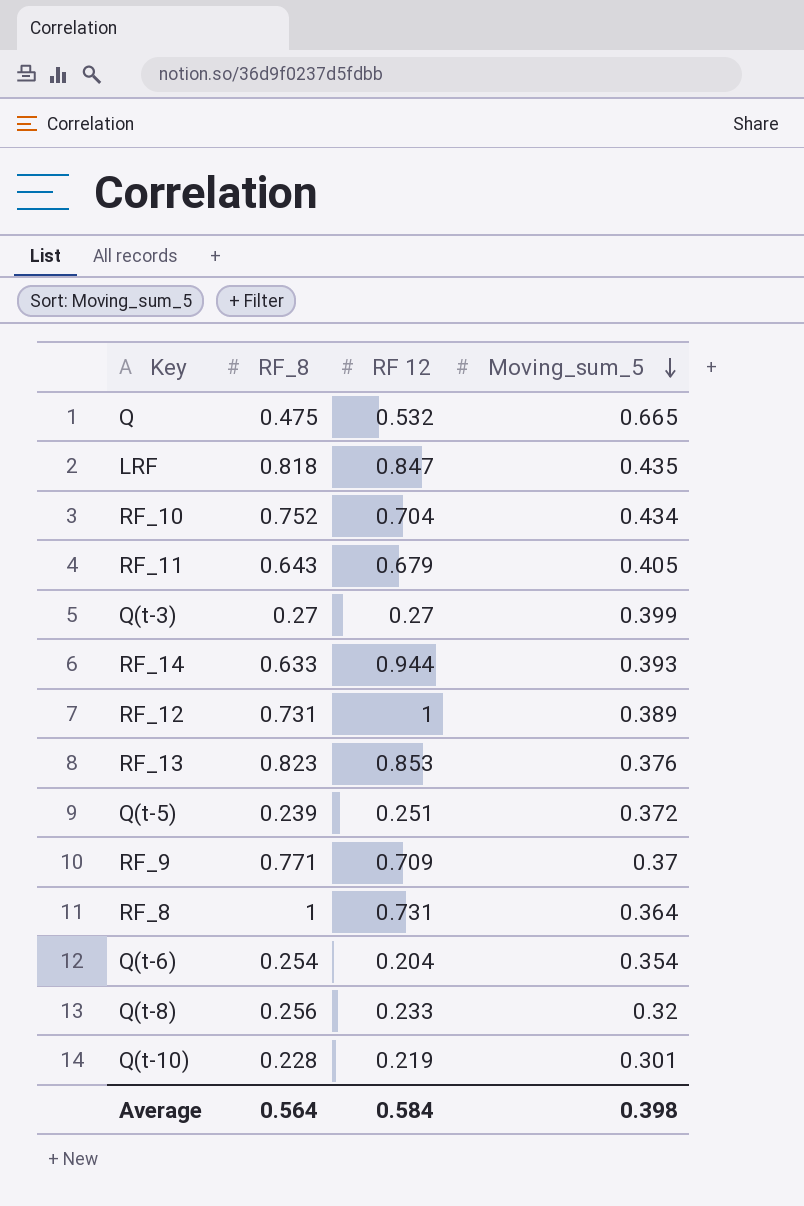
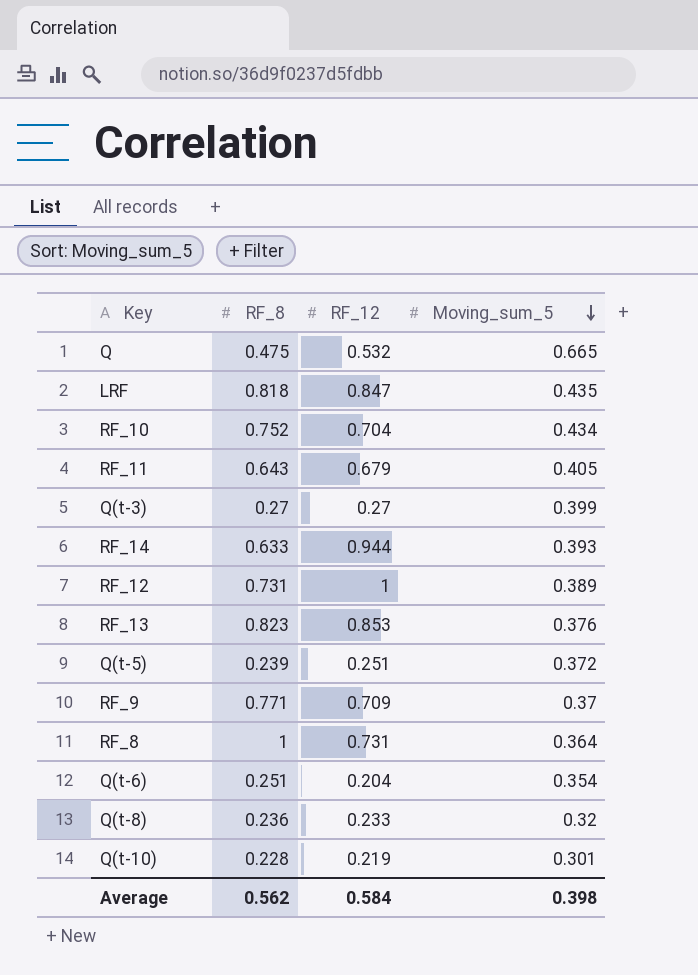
column name: RF 12 -> RF_12
Q(t-6) | RF_8: 0.254 -> 0.251
Q(t-8) | RF_8: 0.256 -> 0.236
Average | RF_8: 0.564 -> 0.562

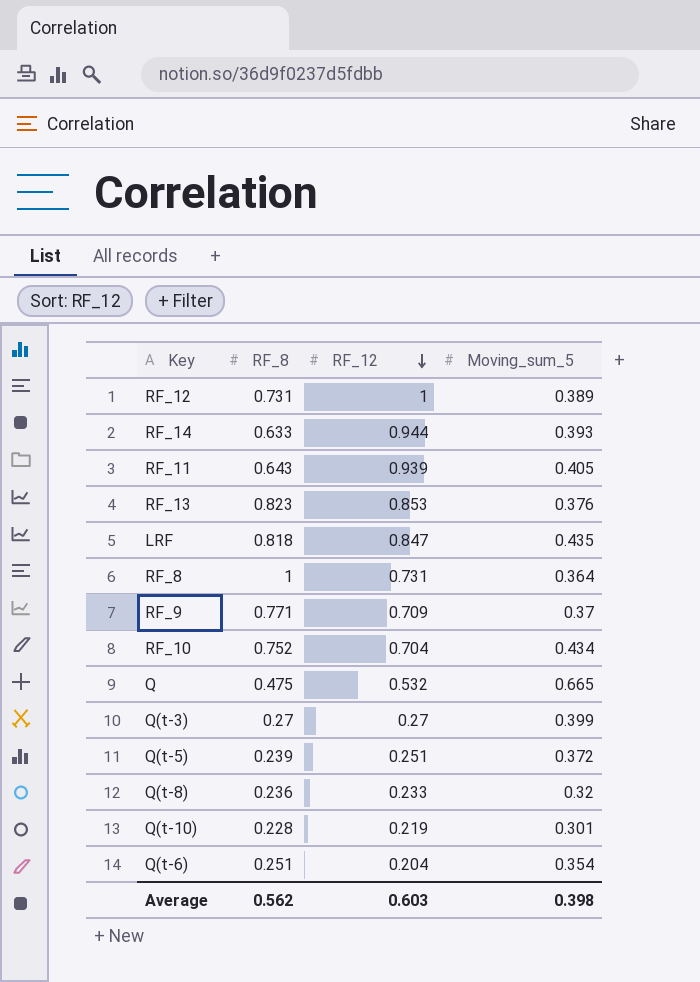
row order: Moving_sum_5 descending -> RF_12 descending
RF_11 | RF_12: 0.679 -> 0.939
Average | RF_12: 0.584 -> 0.603

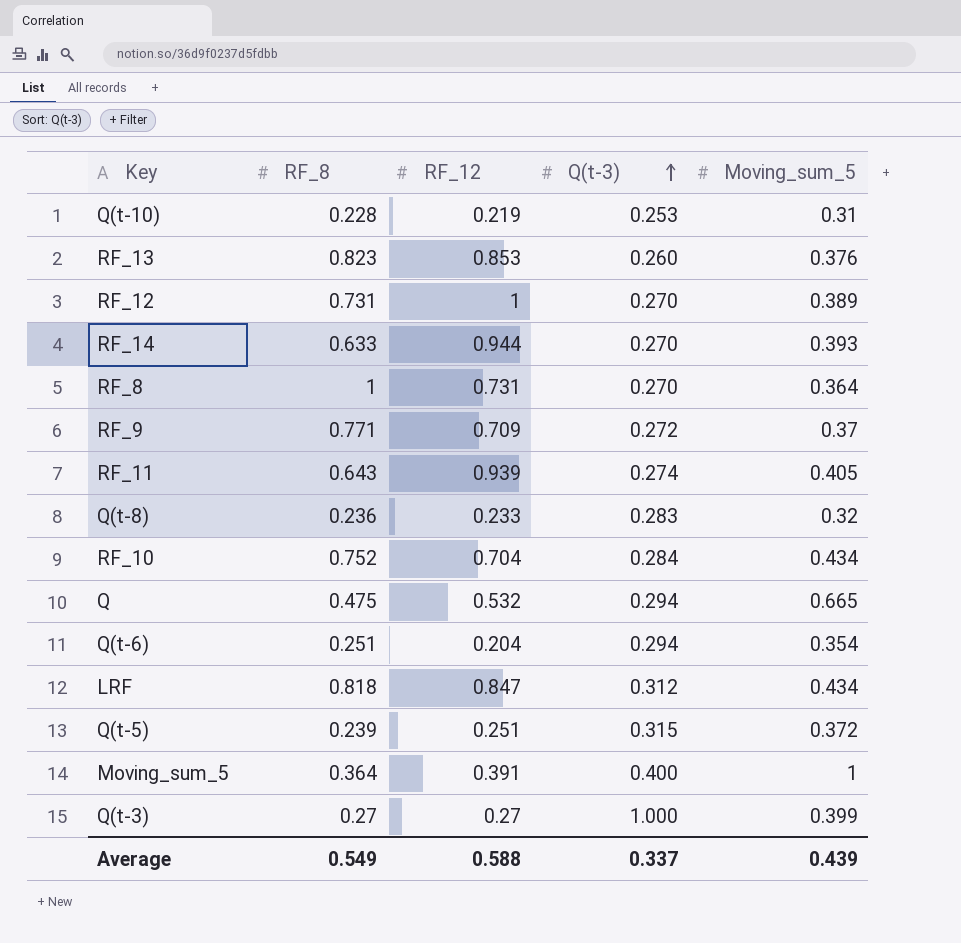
row order: RF_12 descending -> Q(t-3) ascending
column Q(t-3) | position: none -> 4
Q(t-10) | Moving_sum_5: 0.301 -> 0.31
LRF | Moving_sum_5: 0.435 -> 0.434
row Moving_sum_5: none -> 0.364 | 0.391 | 0.400 | 1
Average | RF_8: 0.562 -> 0.549
Average | RF_12: 0.603 -> 0.588
Average | Moving_sum_5: 0.398 -> 0.439

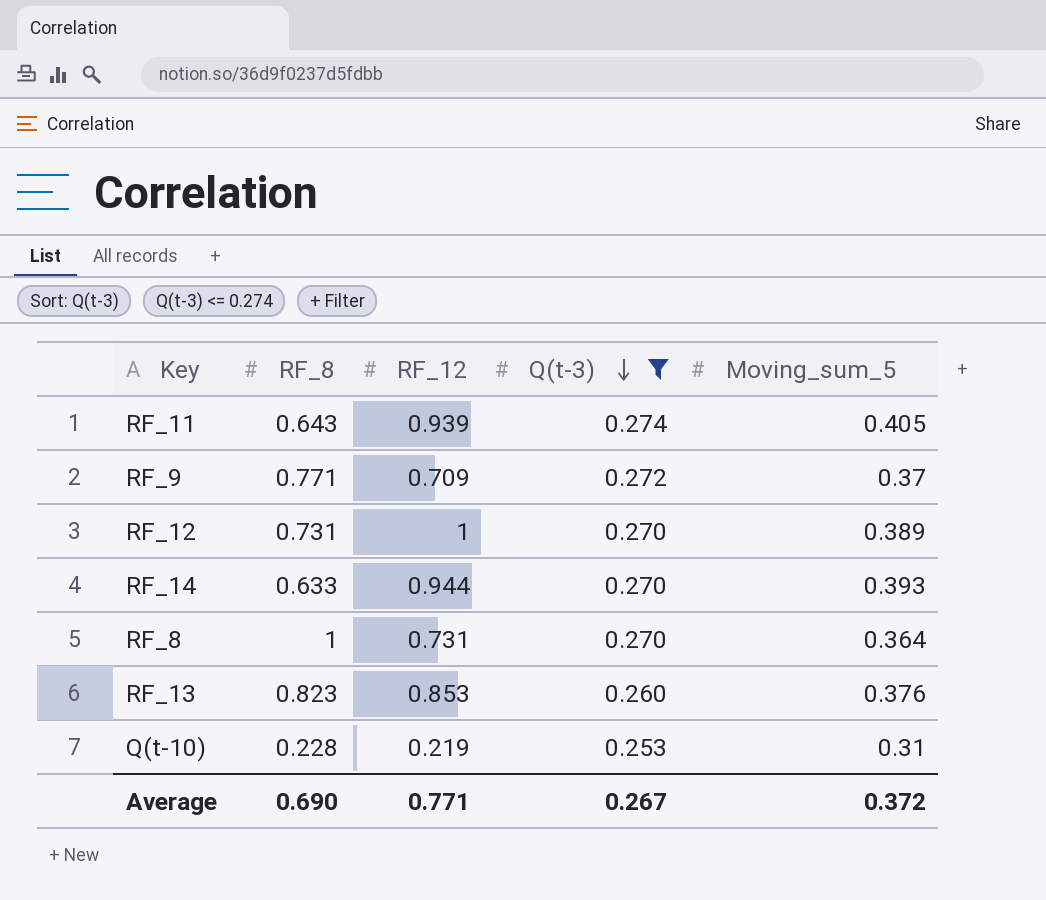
filter: none -> Q(t-3) <= 0.274
row order: Q(t-3) ascending -> Q(t-3) descending
Average | RF_8: 0.549 -> 0.690
Average | RF_12: 0.588 -> 0.771
Average | Q(t-3): 0.337 -> 0.267
Average | Moving_sum_5: 0.439 -> 0.372

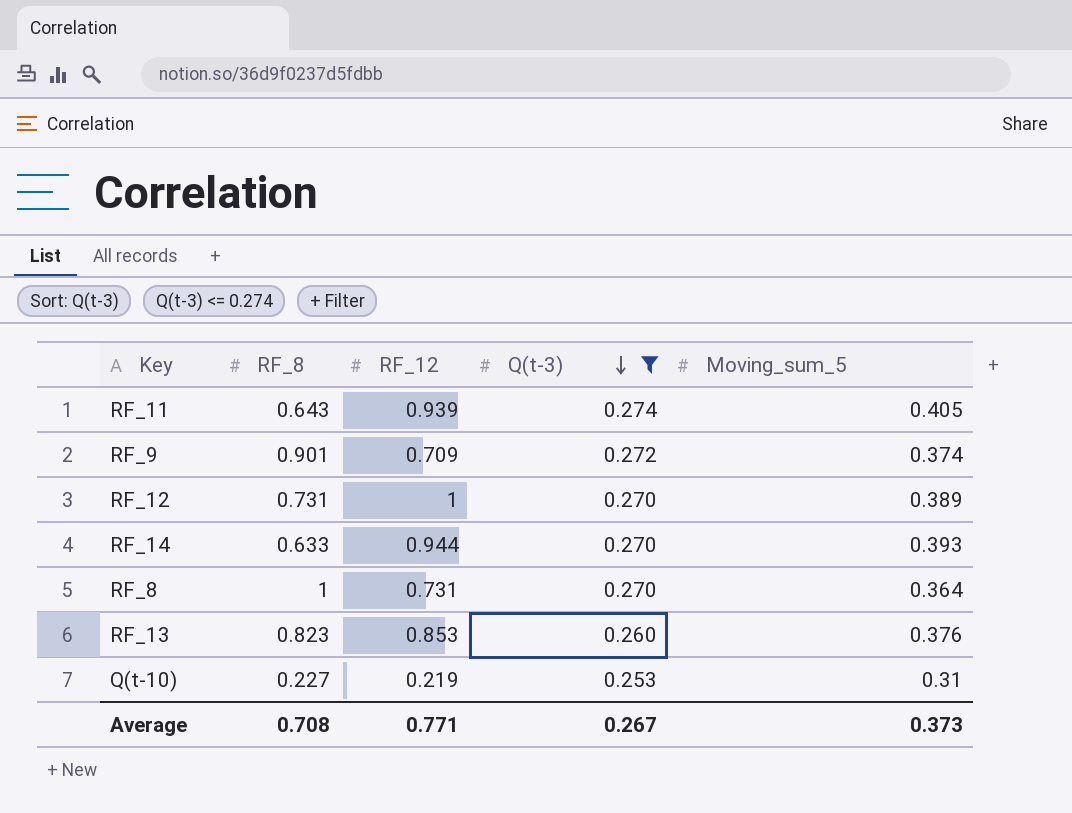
RF_9 | RF_8: 0.771 -> 0.901
RF_9 | Moving_sum_5: 0.37 -> 0.374
Q(t-10) | RF_8: 0.228 -> 0.227
Average | RF_8: 0.690 -> 0.708
Average | Moving_sum_5: 0.372 -> 0.373

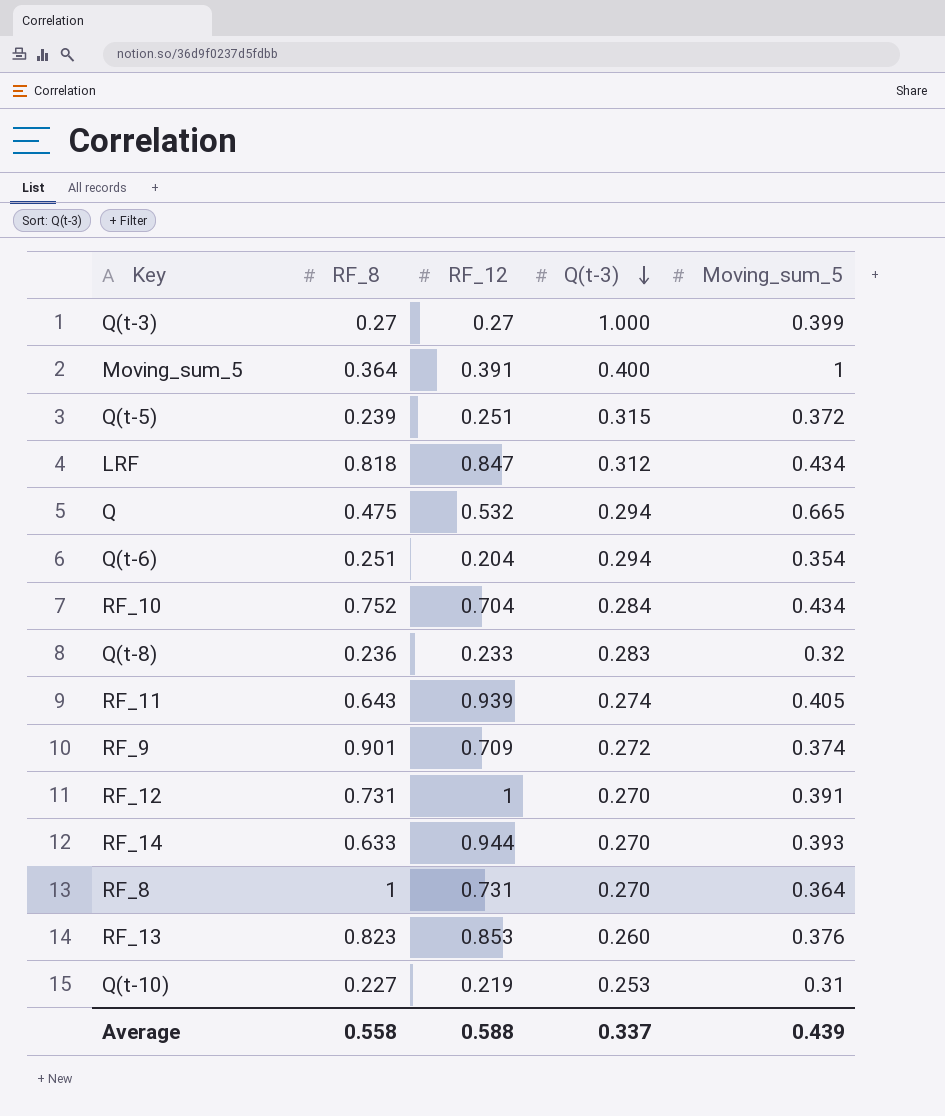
filter: Q(t-3) <= 0.274 -> none
RF_12 | Moving_sum_5: 0.389 -> 0.391
Average | RF_8: 0.708 -> 0.558
Average | RF_12: 0.771 -> 0.588
Average | Q(t-3): 0.267 -> 0.337
Average | Moving_sum_5: 0.373 -> 0.439

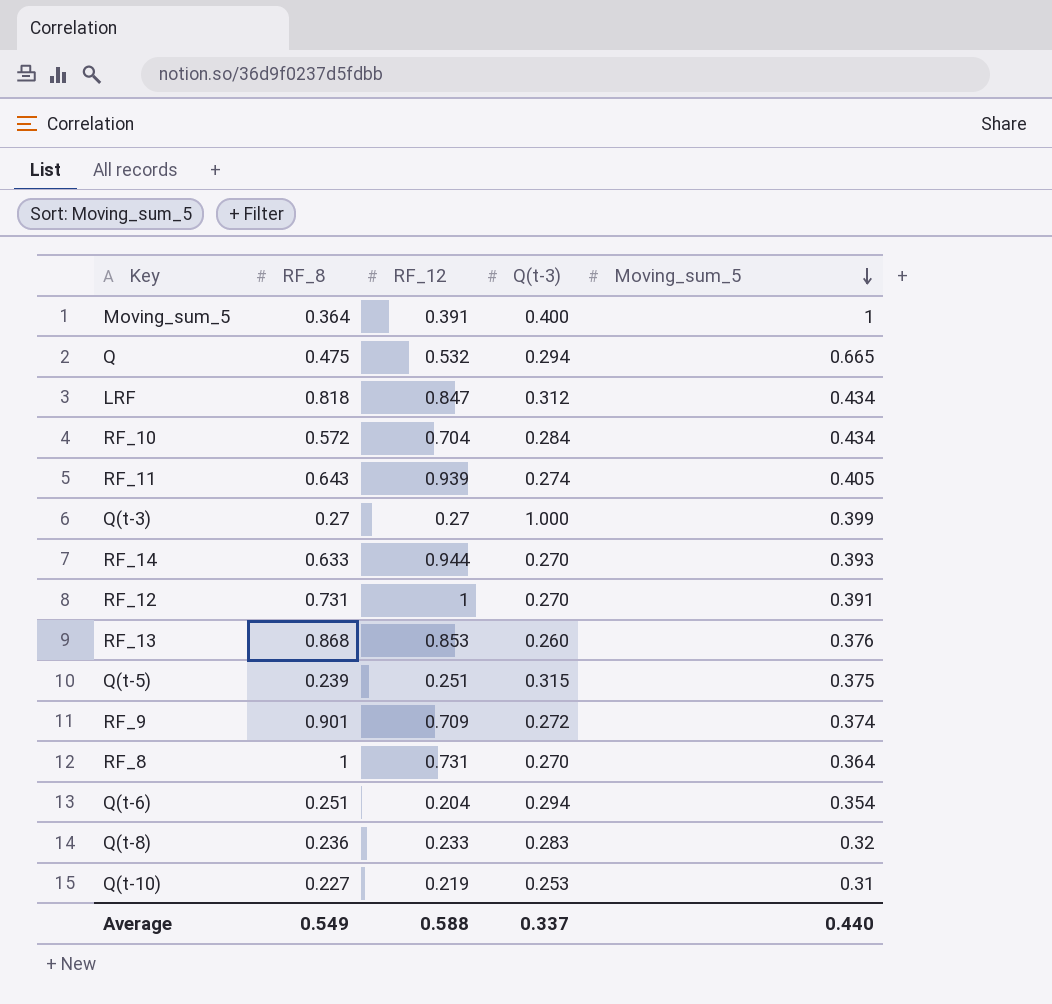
row order: Q(t-3) descending -> Moving_sum_5 descending
RF_10 | RF_8: 0.752 -> 0.572
RF_13 | RF_8: 0.823 -> 0.868
Q(t-5) | Moving_sum_5: 0.372 -> 0.375
Average | RF_8: 0.558 -> 0.549
Average | Moving_sum_5: 0.439 -> 0.440

